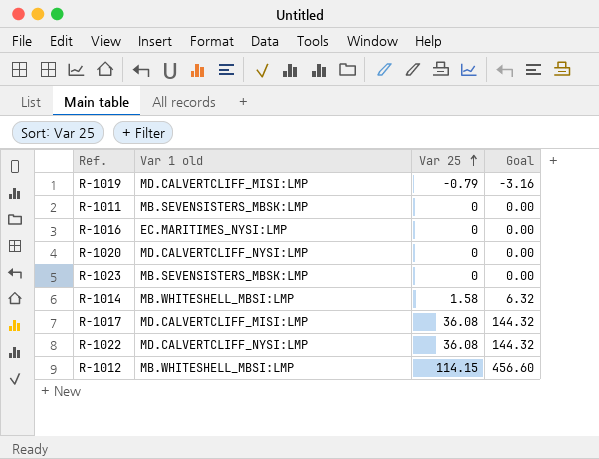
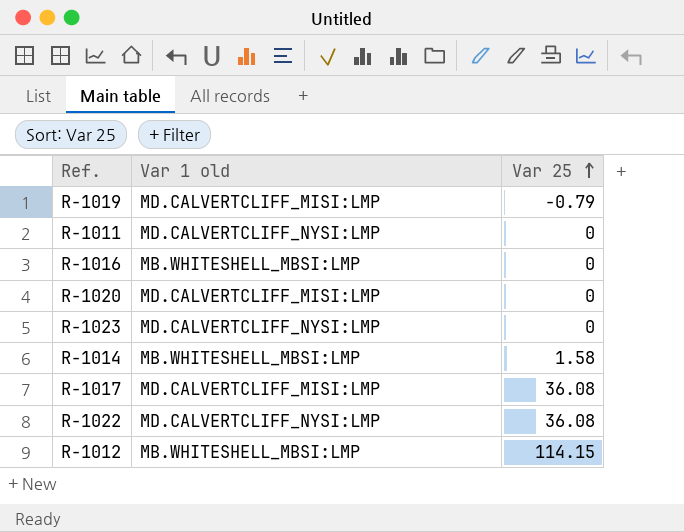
column Goal | formula: [Var 25] * 4 -> none
R-1011 | Var 1 old: MB.SEVENSISTERS_MBSK:LMP -> MD.CALVERTCLIFF_NYSI:LMP
R-1016 | Var 1 old: EC.MARITIMES_NYSI:LMP -> MB.WHITESHELL_MBSI:LMP
R-1020 | Var 1 old: MD.CALVERTCLIFF_NYSI:LMP -> MD.CALVERTCLIFF_MISI:LMP
R-1023 | Var 1 old: MB.SEVENSISTERS_MBSK:LMP -> MD.CALVERTCLIFF_NYSI:LMP

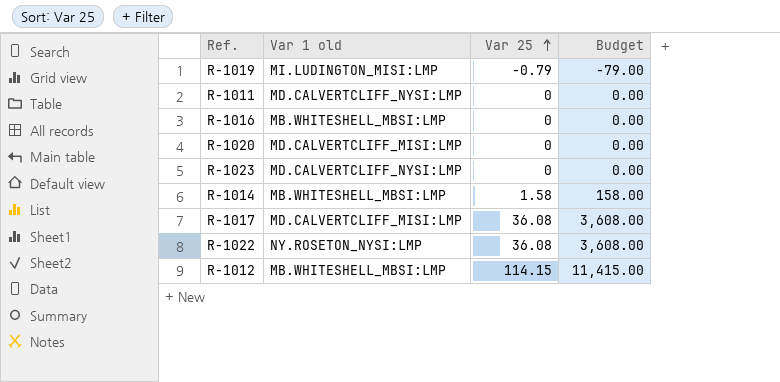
column Budget | formula: none -> [Var 25] * 100
R-1019 | Var 1 old: MD.CALVERTCLIFF_MISI:LMP -> MI.LUDINGTON_MISI:LMP
R-1022 | Var 1 old: MD.CALVERTCLIFF_NYSI:LMP -> NY.ROSETON_NYSI:LMP

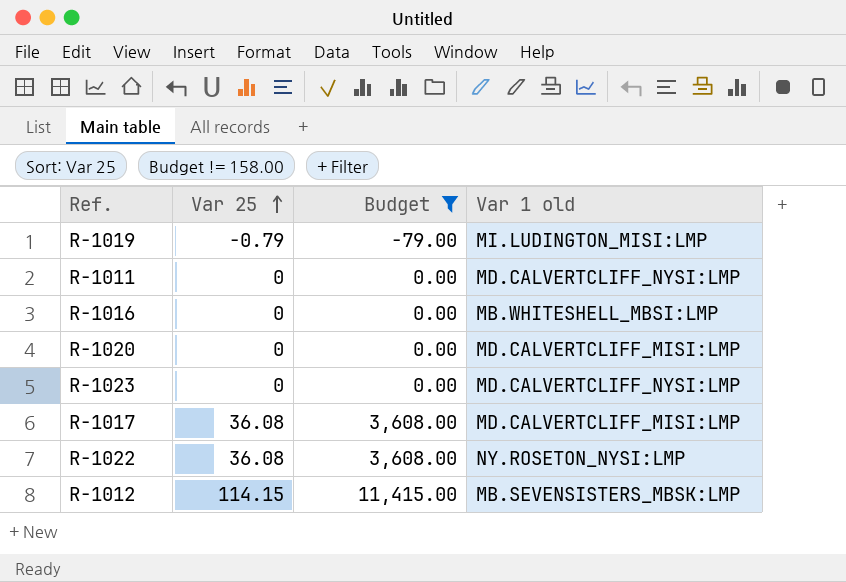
filter: none -> Budget != 158.00
column Var 1 old | position: 2 -> 4
R-1012 | Var 1 old: MB.WHITESHELL_MBSI:LMP -> MB.SEVENSISTERS_MBSK:LMP

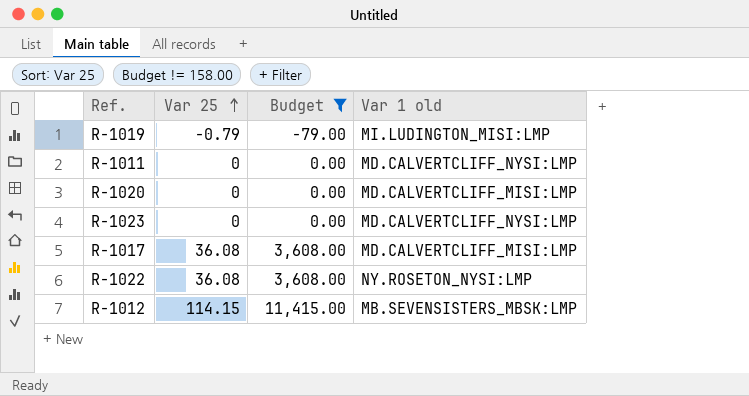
row R-1016: 0 | 0.00 | MB.WHITESHELL_MBSI:LMP -> none

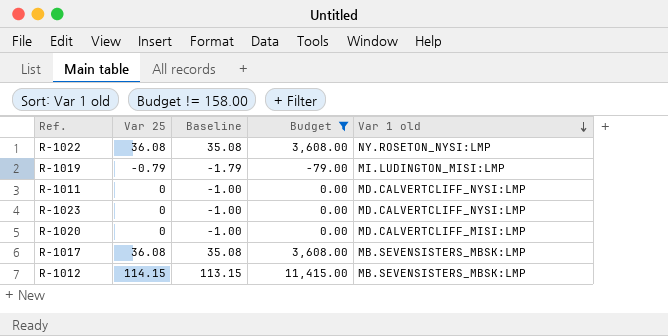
row order: Var 25 ascending -> Var 1 old descending
column Baseline | formula: none -> [Var 25] - 1
R-1017 | Var 1 old: MD.CALVERTCLIFF_MISI:LMP -> MB.SEVENSISTERS_MBSK:LMP

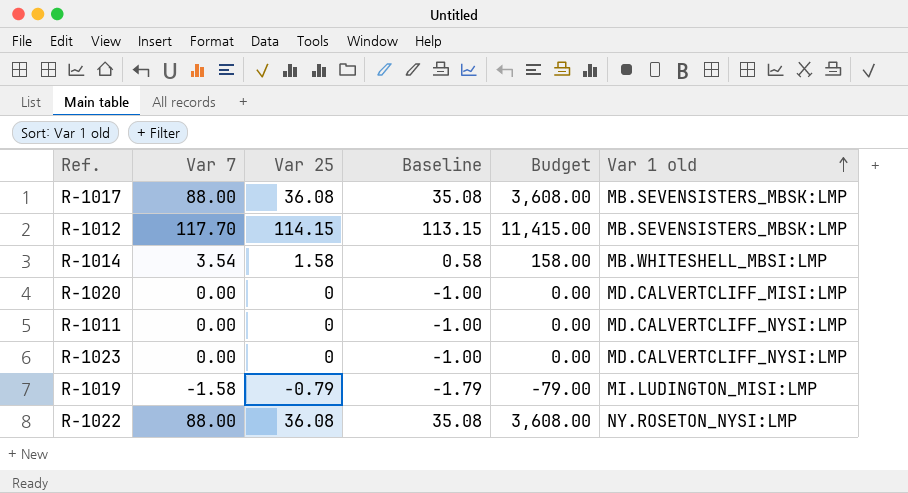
filter: Budget != 158.00 -> none
row order: Var 1 old descending -> Var 1 old ascending
column Var 7 | position: none -> 2

